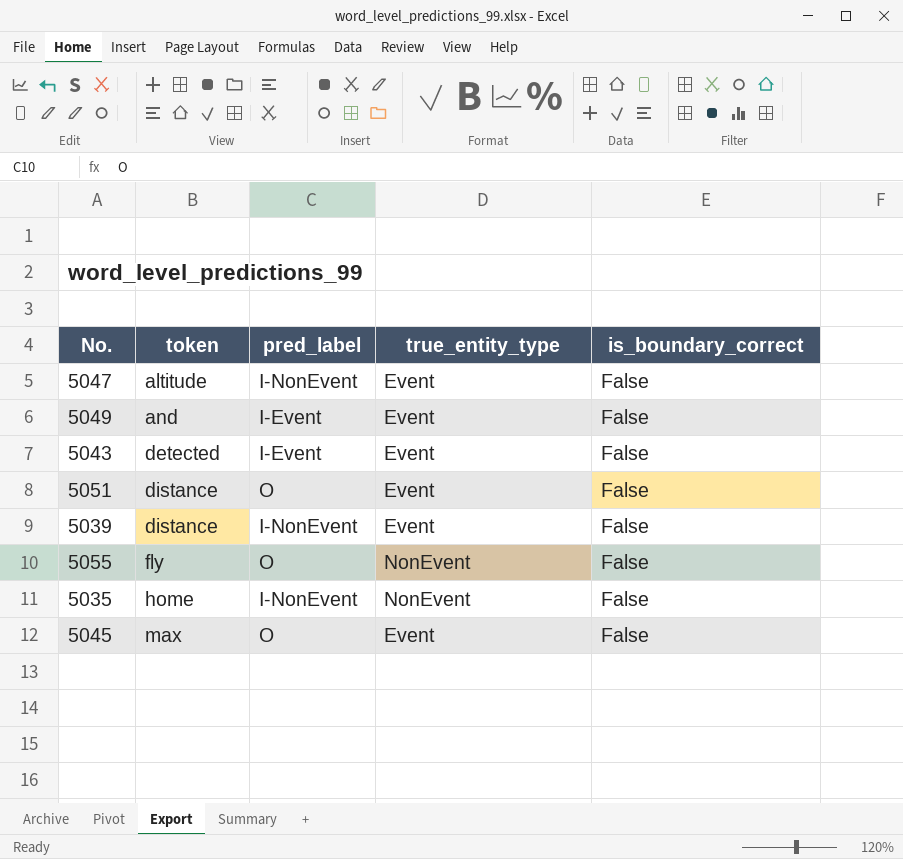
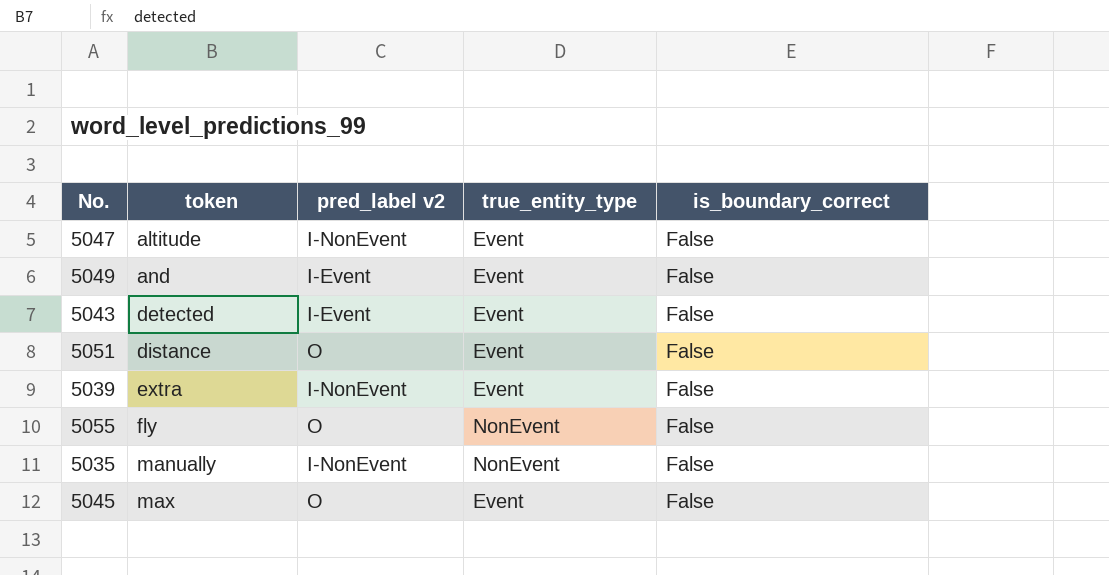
column name: pred_label -> pred_label v2
5039 | token: distance -> extra
5035 | token: home -> manually

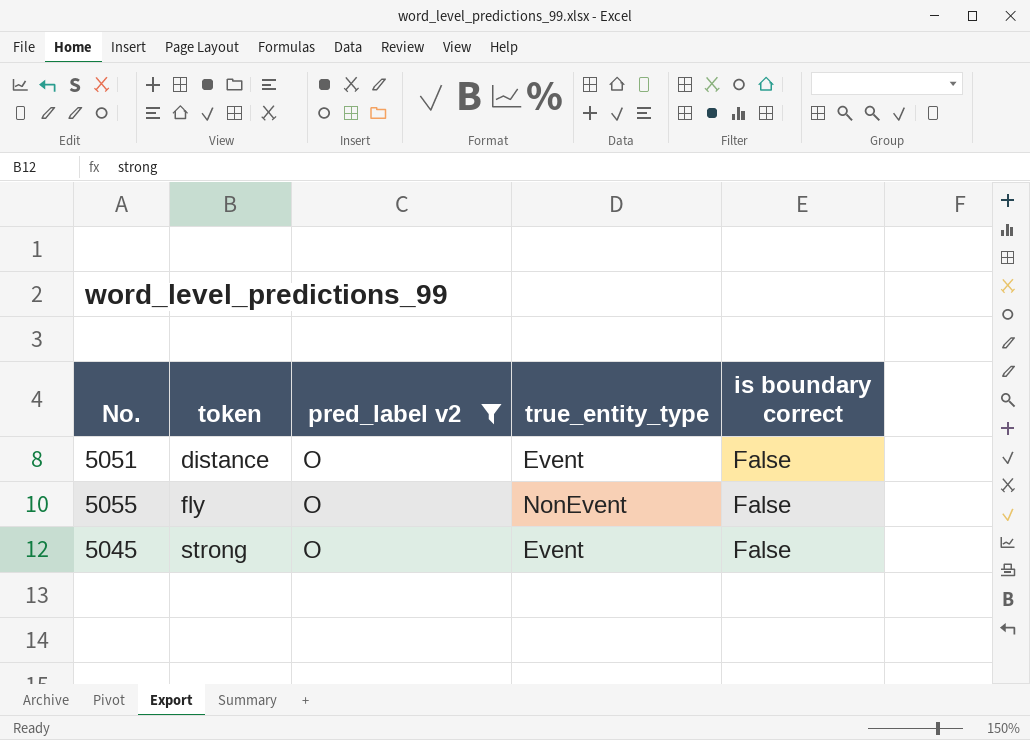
filter: none -> pred_label v2 = O
column name: is_boundary_correct -> is boundary correct
5045 | token: max -> strong

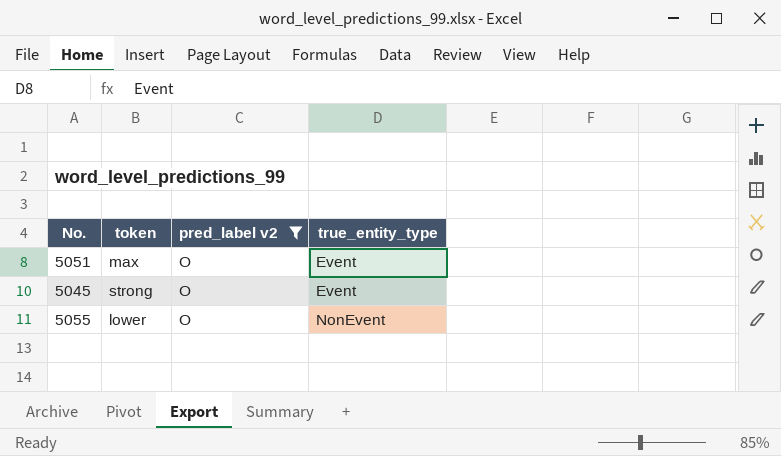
row order: token ascending -> true_entity_type ascending
column is boundary correct | position: 5 -> none
5051 | token: distance -> max
5055 | token: fly -> lower

